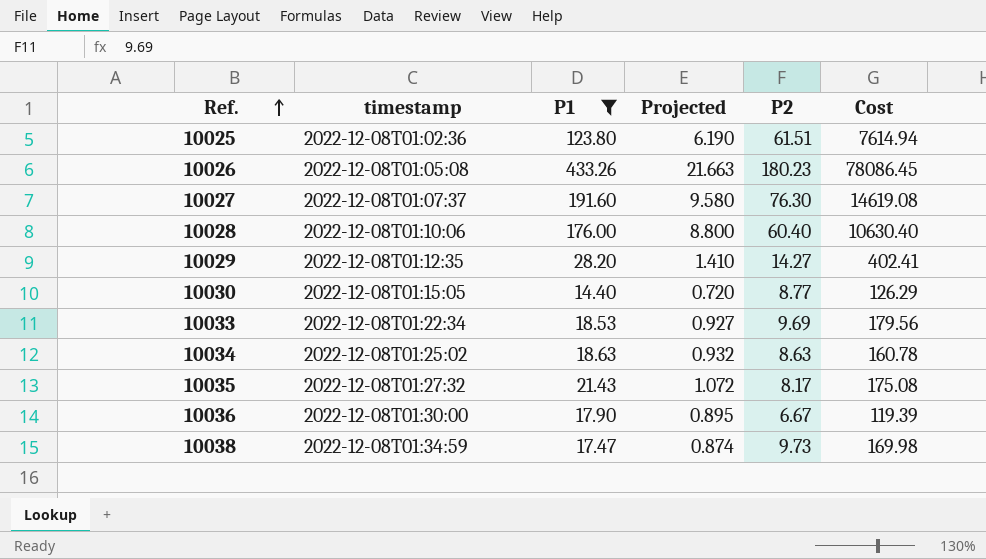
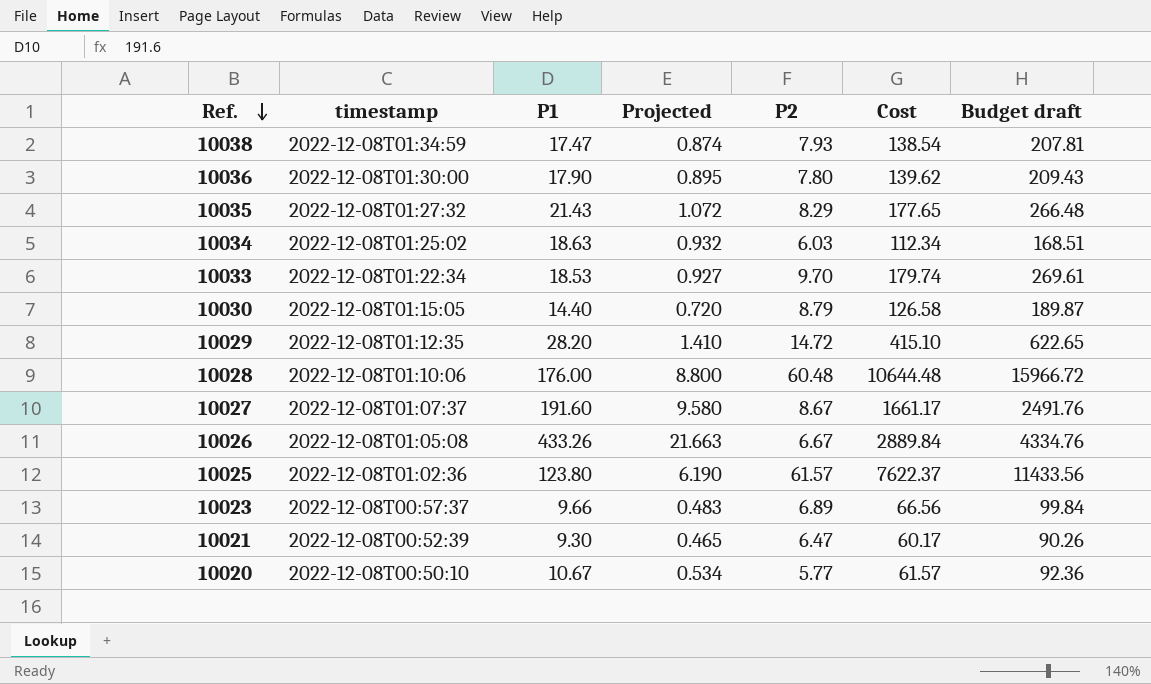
filter: P1 >= 14.40 -> none
row order: Ref. ascending -> Ref. descending
column Budget draft | formula: none -> [Cost] * 1.5
10038 | P2: 9.73 -> 7.93
10038 | Cost: 169.98 -> 138.54
10036 | P2: 6.67 -> 7.80
10036 | Cost: 119.39 -> 139.62
10035 | P2: 8.17 -> 8.29
10035 | Cost: 175.08 -> 177.65
10034 | P2: 8.63 -> 6.03
10034 | Cost: 160.78 -> 112.34
10033 | P2: 9.69 -> 9.70
10033 | Cost: 179.56 -> 179.74
10030 | P2: 8.77 -> 8.79
10030 | Cost: 126.29 -> 126.58
10029 | P2: 14.27 -> 14.72
10029 | Cost: 402.41 -> 415.10
10028 | P2: 60.40 -> 60.48
10028 | Cost: 10630.40 -> 10644.48
10027 | P2: 76.30 -> 8.67
10027 | Cost: 14619.08 -> 1661.17
10026 | P2: 180.23 -> 6.67
10026 | Cost: 78086.45 -> 2889.84
10025 | P2: 61.51 -> 61.57
10025 | Cost: 7614.94 -> 7622.37

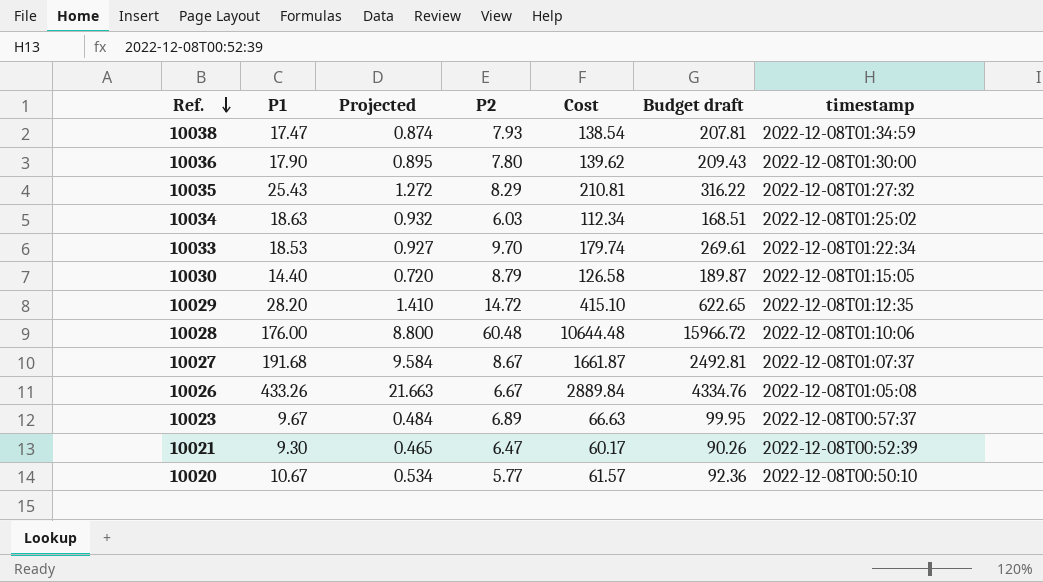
column timestamp | position: 2 -> 7
row 10025: 2022-12-08T01:02:36 | 123.80 | 6.190 | 61.57 | 7622.37 | 11433.56 -> none
10035 | P1: 21.43 -> 25.43
10035 | Projected: 1.072 -> 1.272
10035 | Cost: 177.65 -> 210.81
10035 | Budget draft: 266.48 -> 316.22
10027 | P1: 191.60 -> 191.68
10027 | Projected: 9.580 -> 9.584
10027 | Cost: 1661.17 -> 1661.87
10027 | Budget draft: 2491.76 -> 2492.81
10023 | P1: 9.66 -> 9.67
10023 | Projected: 0.483 -> 0.484
10023 | Cost: 66.56 -> 66.63
10023 | Budget draft: 99.84 -> 99.95

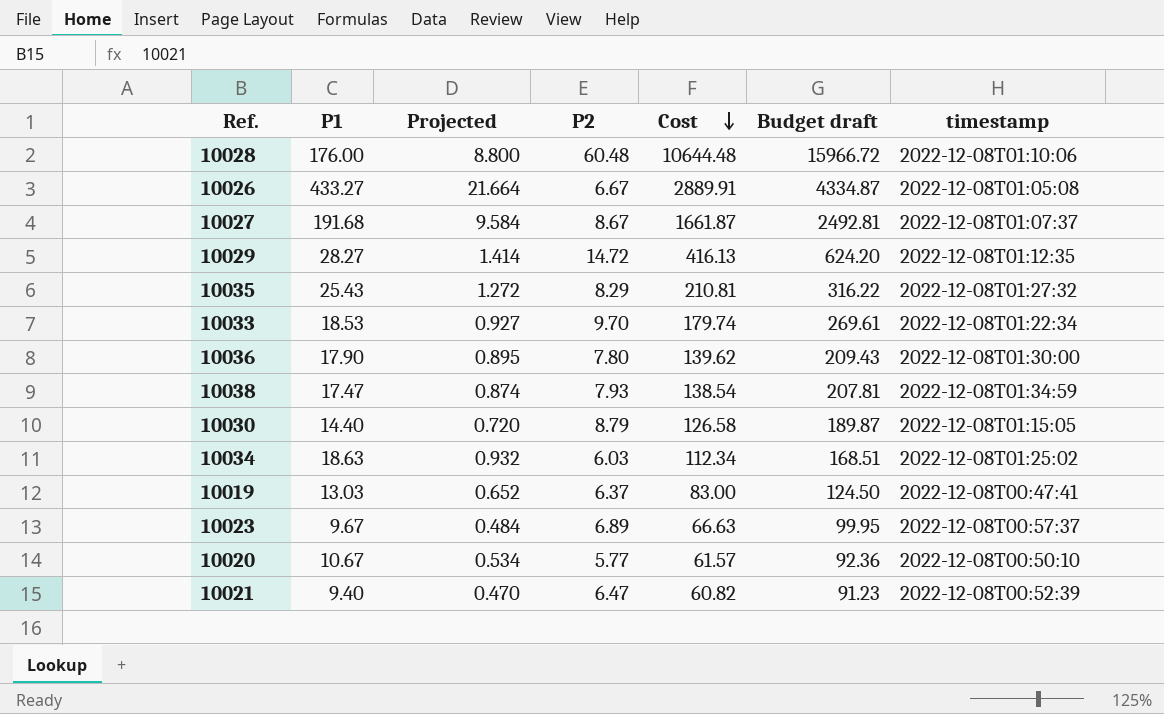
row order: Ref. descending -> Cost descending
10026 | P1: 433.26 -> 433.27
10026 | Projected: 21.663 -> 21.664
10026 | Cost: 2889.84 -> 2889.91
10026 | Budget draft: 4334.76 -> 4334.87
10029 | P1: 28.20 -> 28.27
10029 | Projected: 1.410 -> 1.414
10029 | Cost: 415.10 -> 416.13
10029 | Budget draft: 622.65 -> 624.20
row 10019: none -> 13.03 | 0.652 | 6.37 | 83.00 | 124.50 | 2022-12-08T00:47:41
10021 | P1: 9.30 -> 9.40
10021 | Projected: 0.465 -> 0.470
10021 | Cost: 60.17 -> 60.82
10021 | Budget draft: 90.26 -> 91.23

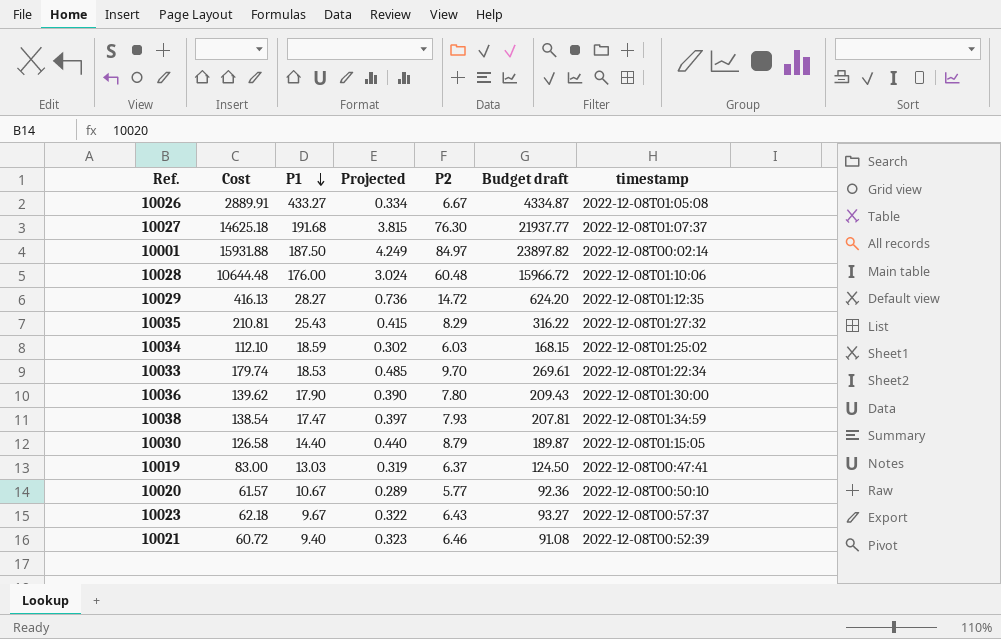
row order: Cost descending -> P1 descending
column Cost | position: 5 -> 2
column Projected | formula: [P1] * 0.05 -> [P2] * 0.05
10027 | Cost: 1661.87 -> 14625.18
10027 | P2: 8.67 -> 76.30
10027 | Budget draft: 2492.81 -> 21937.77
row 10001: none -> 15931.88 | 187.50 | 4.249 | 84.97 | 23897.82 | 2022-12-08T00:02:14
10034 | Cost: 112.34 -> 112.10
10034 | P1: 18.63 -> 18.59
10034 | Budget draft: 168.51 -> 168.15
10023 | Cost: 66.63 -> 62.18
10023 | P2: 6.89 -> 6.43
10023 | Budget draft: 99.95 -> 93.27
10021 | Cost: 60.82 -> 60.72
10021 | P2: 6.47 -> 6.46
10021 | Budget draft: 91.23 -> 91.08

